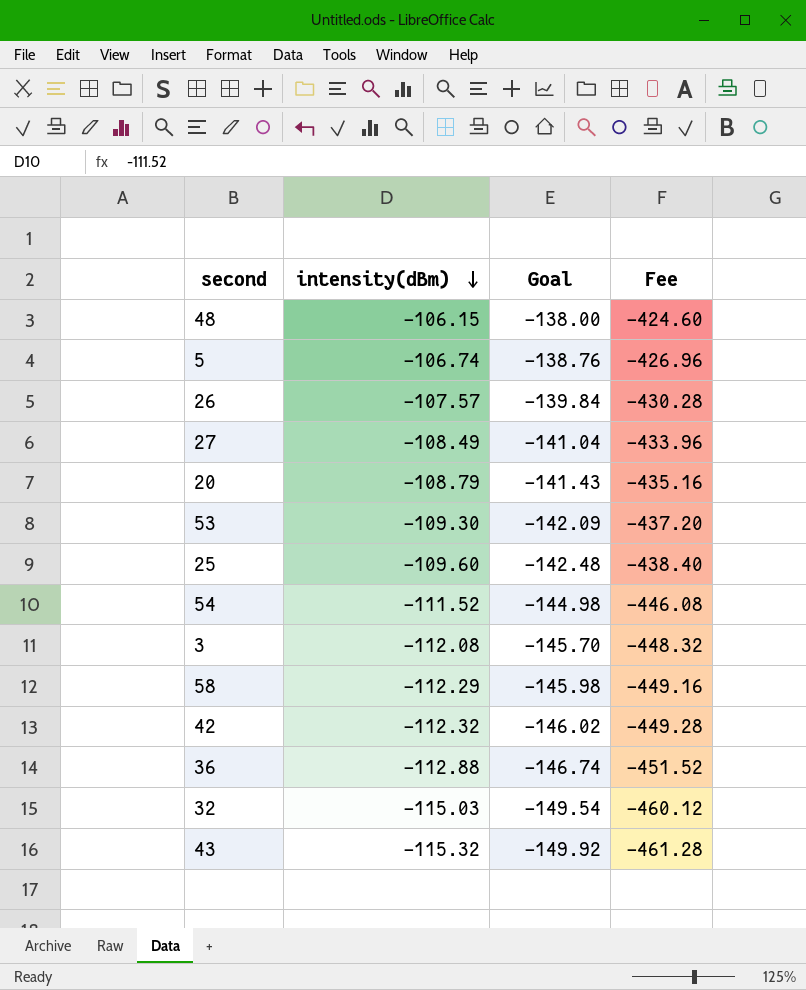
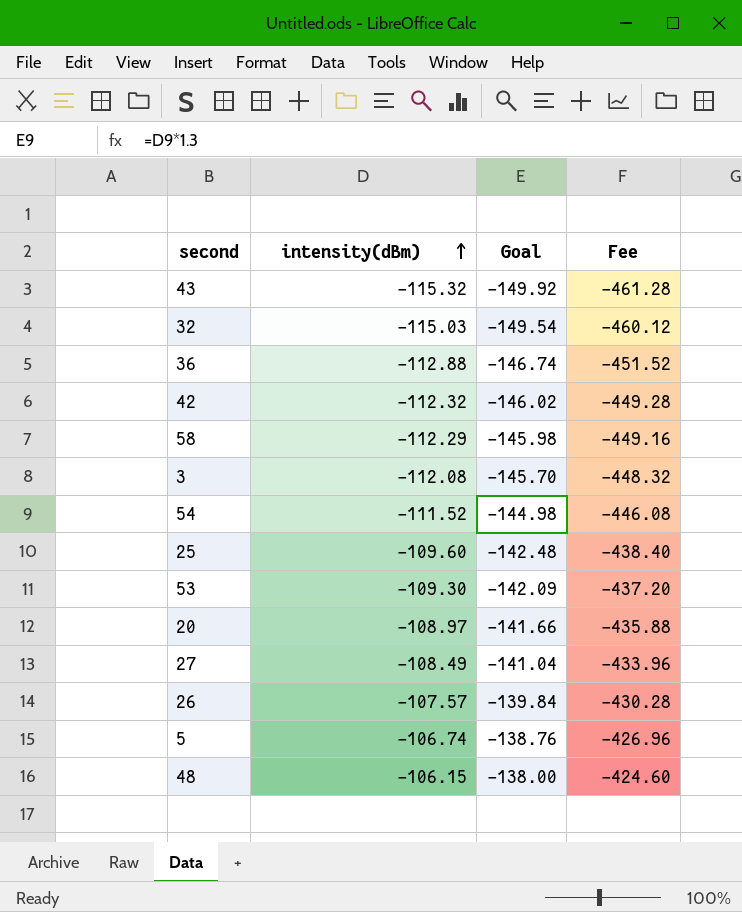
row order: intensity(dBm) descending -> intensity(dBm) ascending
20 | intensity(dBm): -108.79 -> -108.97
20 | Goal: -141.43 -> -141.66
20 | Fee: -435.16 -> -435.88

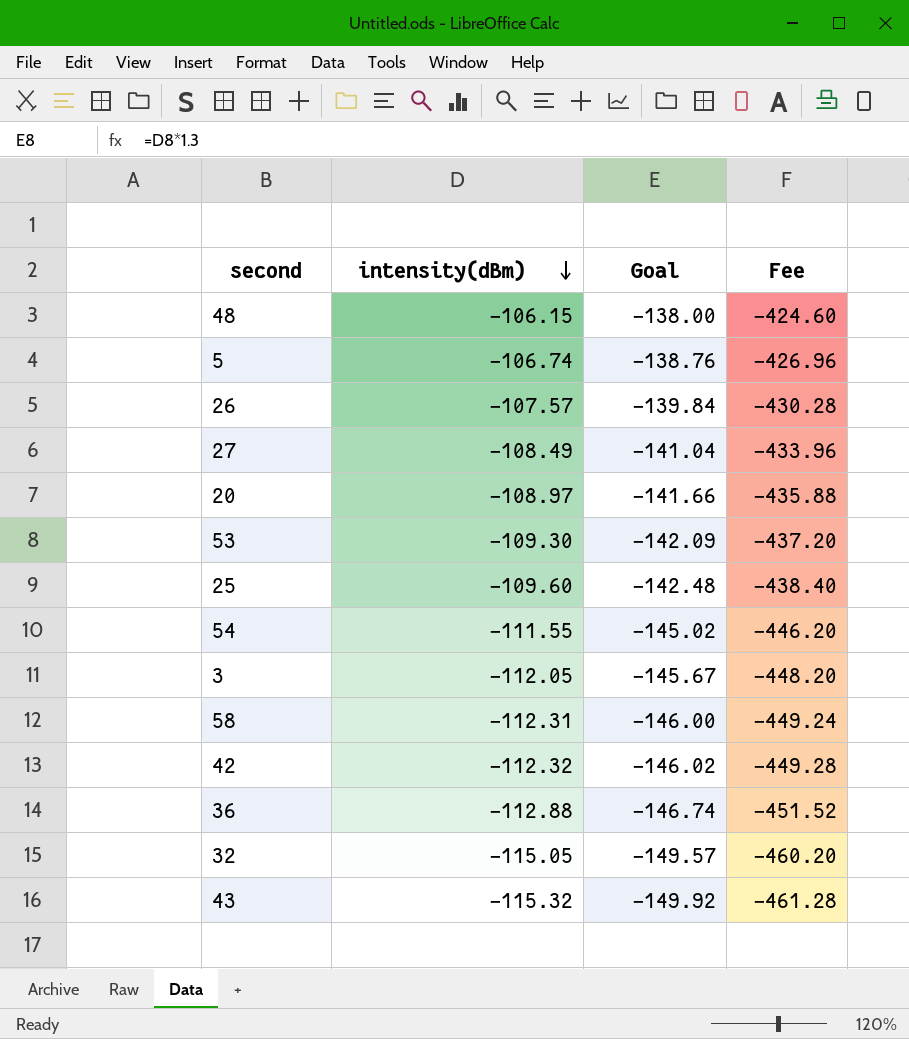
row order: intensity(dBm) ascending -> intensity(dBm) descending
54 | intensity(dBm): -111.52 -> -111.55
54 | Goal: -144.98 -> -145.02
54 | Fee: -446.08 -> -446.20
3 | intensity(dBm): -112.08 -> -112.05
3 | Goal: -145.70 -> -145.67
3 | Fee: -448.32 -> -448.20
58 | intensity(dBm): -112.29 -> -112.31
58 | Goal: -145.98 -> -146.00
58 | Fee: -449.16 -> -449.24
32 | intensity(dBm): -115.03 -> -115.05
32 | Goal: -149.54 -> -149.57
32 | Fee: -460.12 -> -460.20

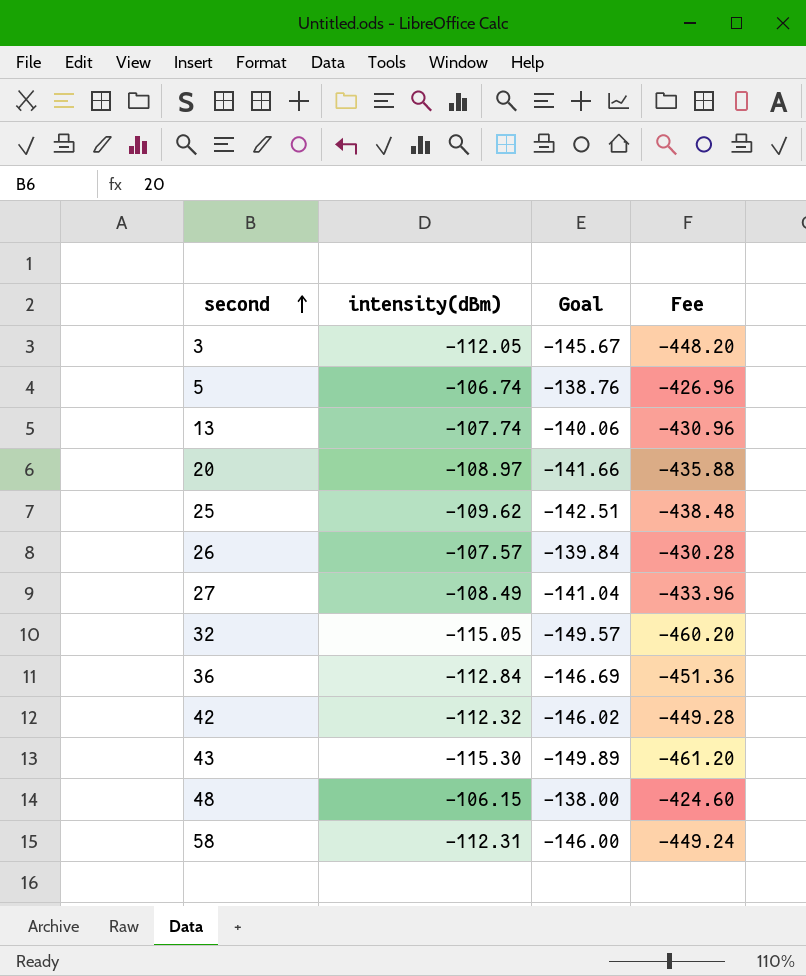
row order: intensity(dBm) descending -> second ascending
row 53: -109.30 | -142.09 | -437.20 -> none
row 54: -111.55 | -145.02 | -446.20 -> none
row 13: none -> -107.74 | -140.06 | -430.96
25 | intensity(dBm): -109.60 -> -109.62
25 | Goal: -142.48 -> -142.51
25 | Fee: -438.40 -> -438.48
36 | intensity(dBm): -112.88 -> -112.84
36 | Goal: -146.74 -> -146.69
36 | Fee: -451.52 -> -451.36
43 | intensity(dBm): -115.32 -> -115.30
43 | Goal: -149.92 -> -149.89
43 | Fee: -461.28 -> -461.20

